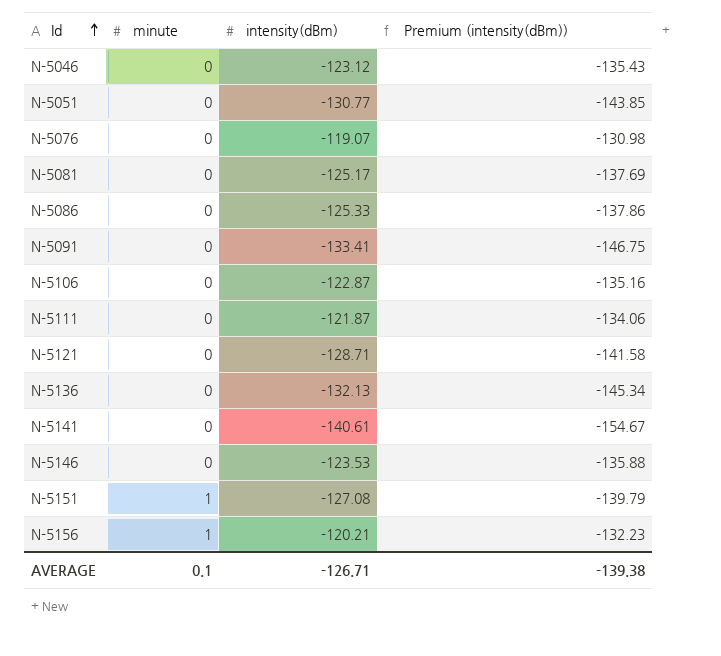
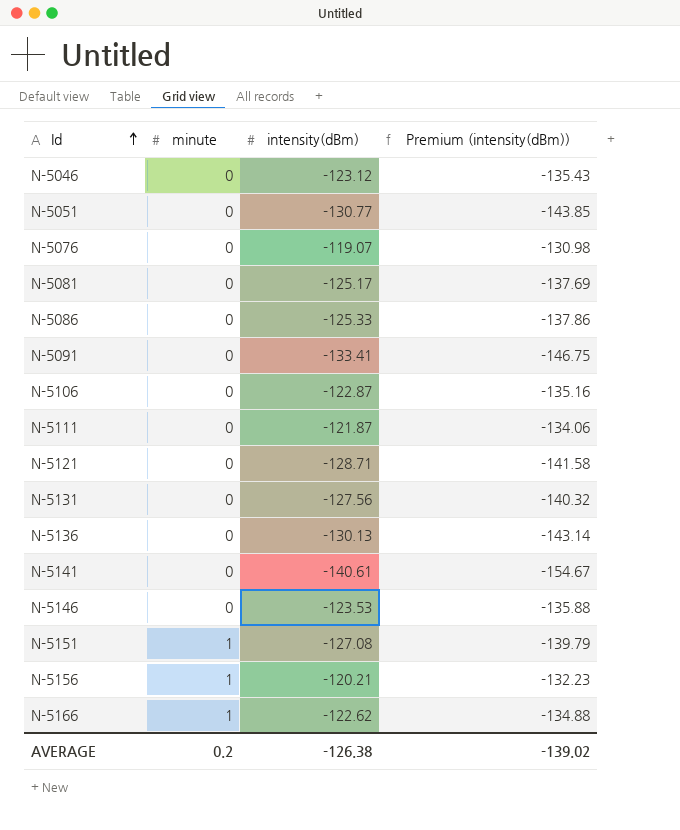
row N-5131: none -> 0 | -127.56 | -140.32
N-5136 | intensity(dBm): -132.13 -> -130.13
N-5136 | Premium (intensity(dBm)): -145.34 -> -143.14
row N-5166: none -> 1 | -122.62 | -134.88
AVERAGE | minute: 0.1 -> 0.2
AVERAGE | intensity(dBm): -126.71 -> -126.38
AVERAGE | Premium (intensity(dBm)): -139.38 -> -139.02

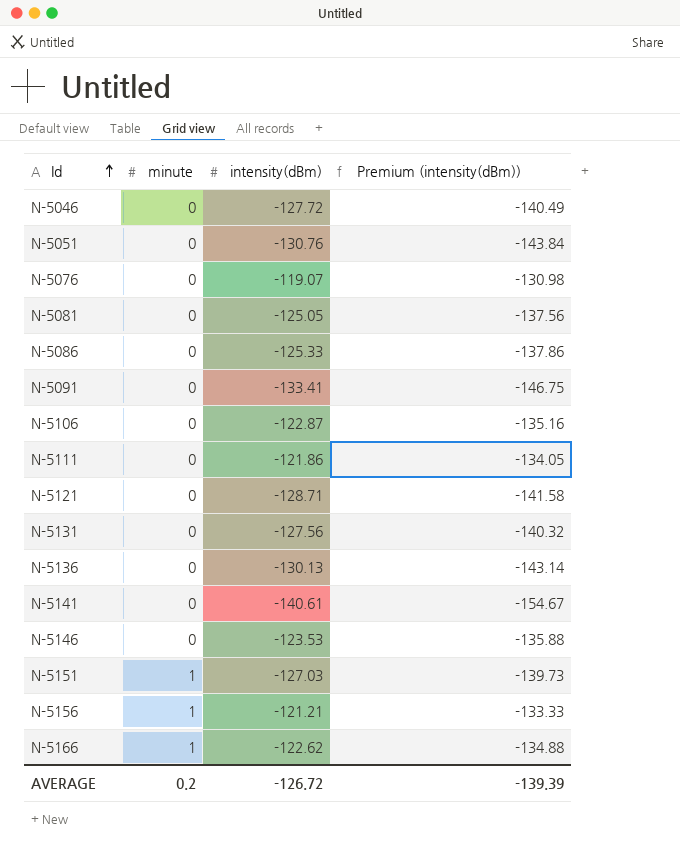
N-5046 | intensity(dBm): -123.12 -> -127.72
N-5046 | Premium (intensity(dBm)): -135.43 -> -140.49
N-5051 | intensity(dBm): -130.77 -> -130.76
N-5051 | Premium (intensity(dBm)): -143.85 -> -143.84
N-5081 | intensity(dBm): -125.17 -> -125.05
N-5081 | Premium (intensity(dBm)): -137.69 -> -137.56
N-5111 | intensity(dBm): -121.87 -> -121.86
N-5111 | Premium (intensity(dBm)): -134.06 -> -134.05
N-5151 | intensity(dBm): -127.08 -> -127.03
N-5151 | Premium (intensity(dBm)): -139.79 -> -139.73
N-5156 | intensity(dBm): -120.21 -> -121.21
N-5156 | Premium (intensity(dBm)): -132.23 -> -133.33
AVERAGE | intensity(dBm): -126.38 -> -126.72
AVERAGE | Premium (intensity(dBm)): -139.02 -> -139.39

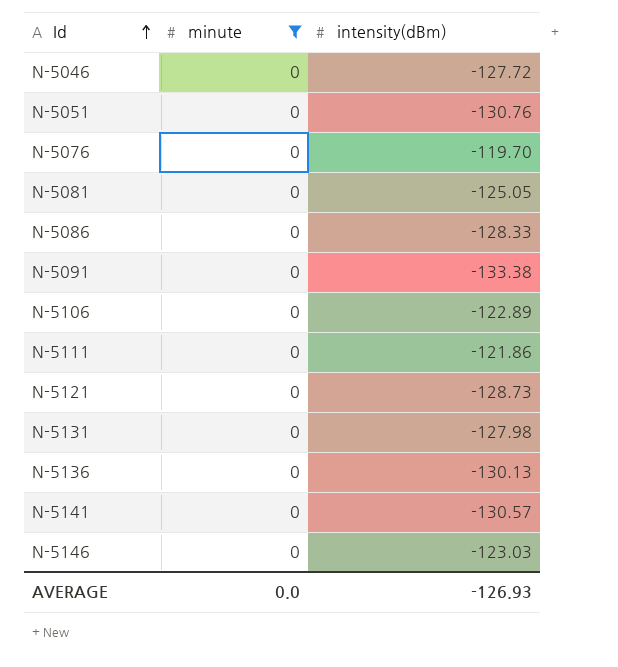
filter: none -> minute = 0
column Premium (intensity(dBm)) | formula: [intensity(dBm)] * 1.1 -> none
N-5076 | intensity(dBm): -119.07 -> -119.70
N-5086 | intensity(dBm): -125.33 -> -128.33
N-5091 | intensity(dBm): -133.41 -> -133.38
N-5106 | intensity(dBm): -122.87 -> -122.89
N-5121 | intensity(dBm): -128.71 -> -128.73
N-5131 | intensity(dBm): -127.56 -> -127.98
N-5141 | intensity(dBm): -140.61 -> -130.57
N-5146 | intensity(dBm): -123.53 -> -123.03
AVERAGE | minute: 0.2 -> 0.0
AVERAGE | intensity(dBm): -126.72 -> -126.93

